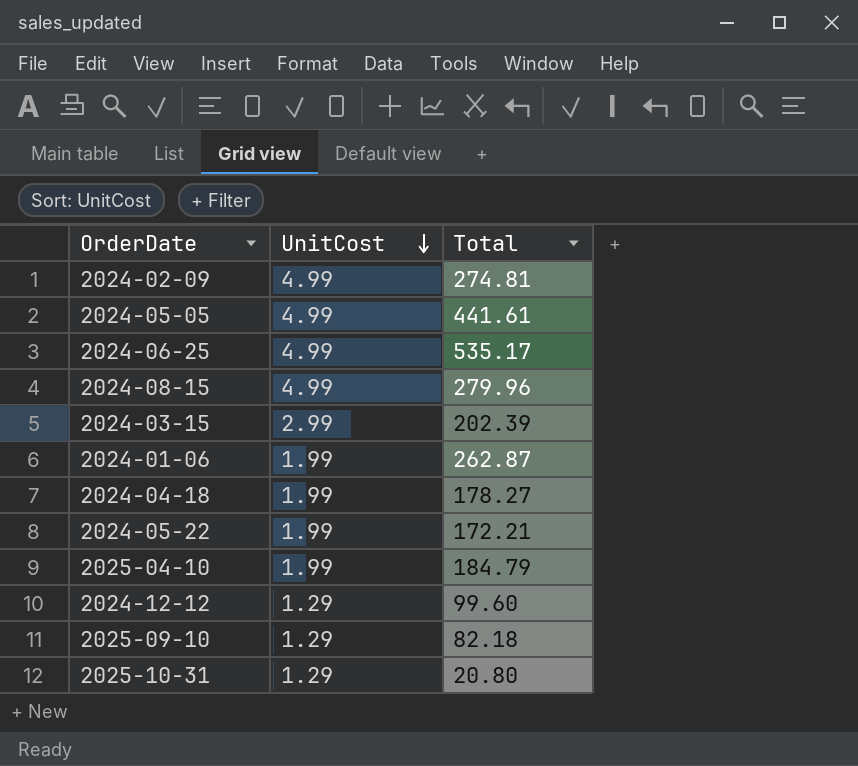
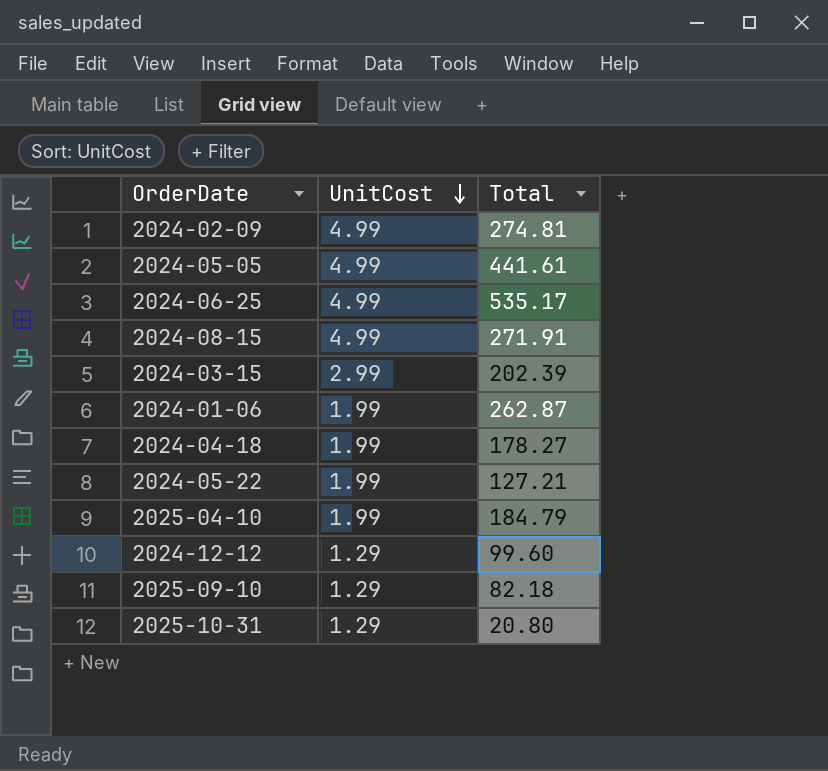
2024-08-15 | Total: 279.96 -> 271.91
2024-05-22 | Total: 172.21 -> 127.21

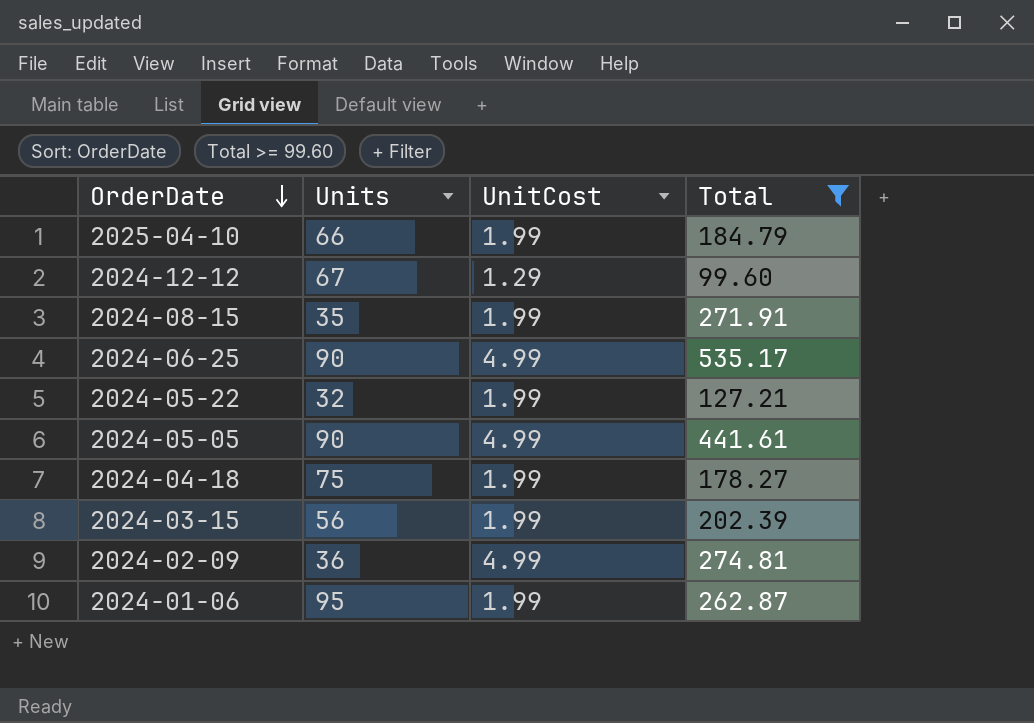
filter: none -> Total >= 99.60
row order: UnitCost descending -> OrderDate descending
column Units | position: none -> 2
2024-08-15 | UnitCost: 4.99 -> 1.99
2024-03-15 | UnitCost: 2.99 -> 1.99

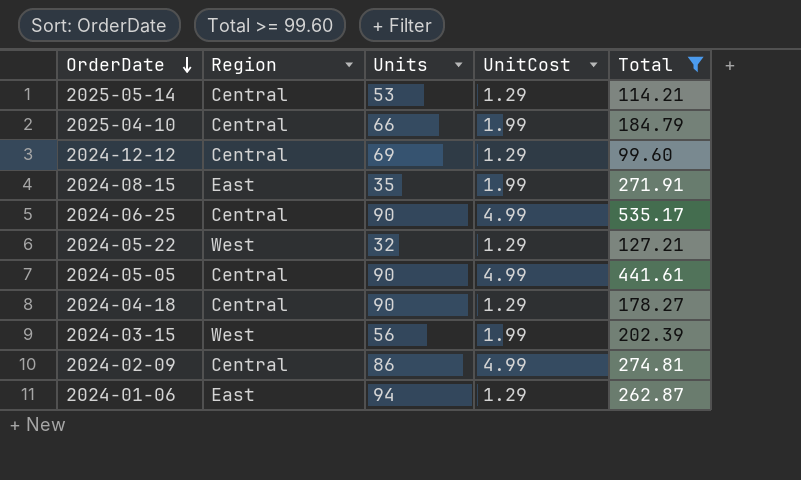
column Region | position: none -> 2
row 2025-05-14: none -> Central | 53 | 1.29 | 114.21
2024-12-12 | Units: 67 -> 69
2024-05-22 | UnitCost: 1.99 -> 1.29
2024-04-18 | Units: 75 -> 90
2024-04-18 | UnitCost: 1.99 -> 1.29
2024-02-09 | Units: 36 -> 86
2024-01-06 | Units: 95 -> 94
2024-01-06 | UnitCost: 1.99 -> 1.29

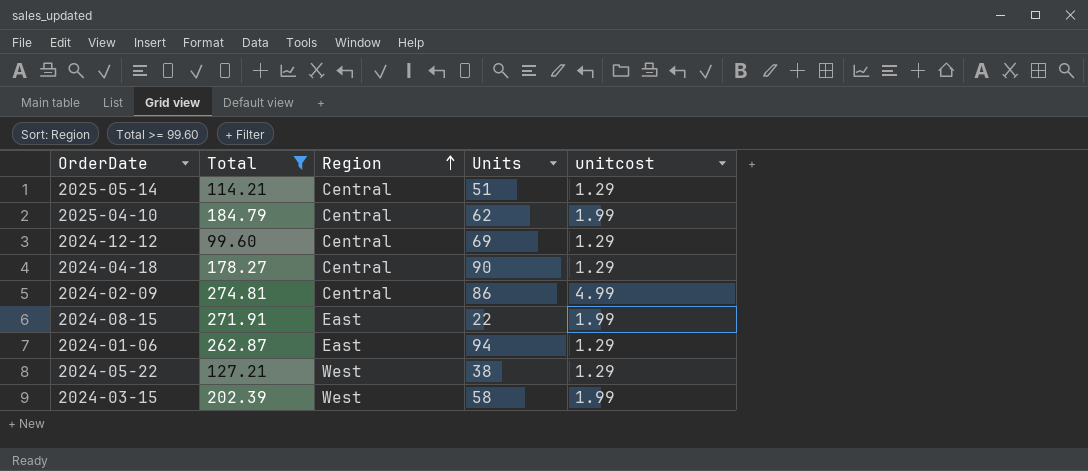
row order: OrderDate descending -> Region ascending
column Total | position: 5 -> 2
column name: UnitCost -> unitcost
row 2024-06-25: Central | 90 | 4.99 | 535.17 -> none
row 2024-05-05: Central | 90 | 4.99 | 441.61 -> none
2025-05-14 | Units: 53 -> 51
2025-04-10 | Units: 66 -> 62
2024-08-15 | Units: 35 -> 22
2024-05-22 | Units: 32 -> 38
2024-03-15 | Units: 56 -> 58

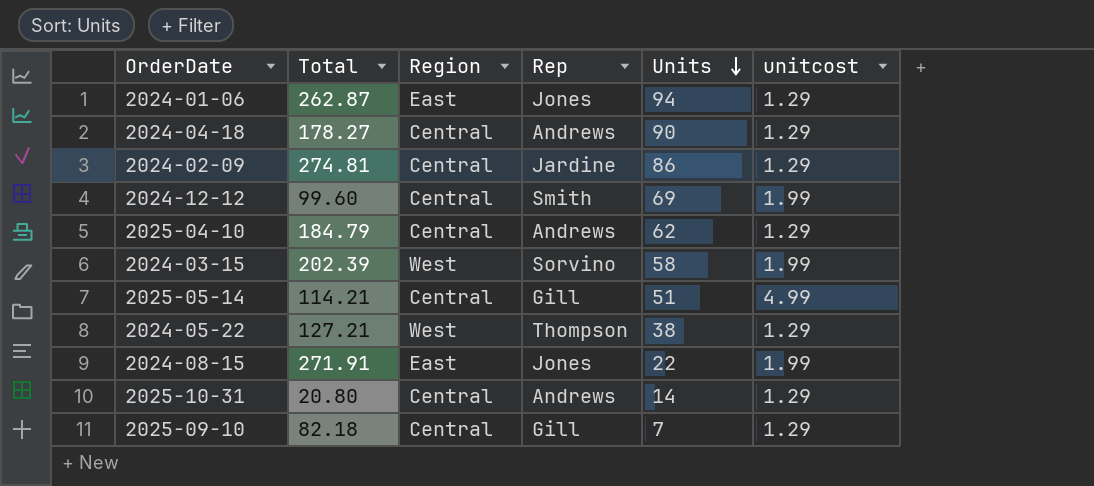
filter: Total >= 99.60 -> none
row order: Region ascending -> Units descending
column Rep | position: none -> 4
2024-02-09 | unitcost: 4.99 -> 1.29
2024-12-12 | unitcost: 1.29 -> 1.99
2025-04-10 | unitcost: 1.99 -> 1.29
2025-05-14 | unitcost: 1.29 -> 4.99

